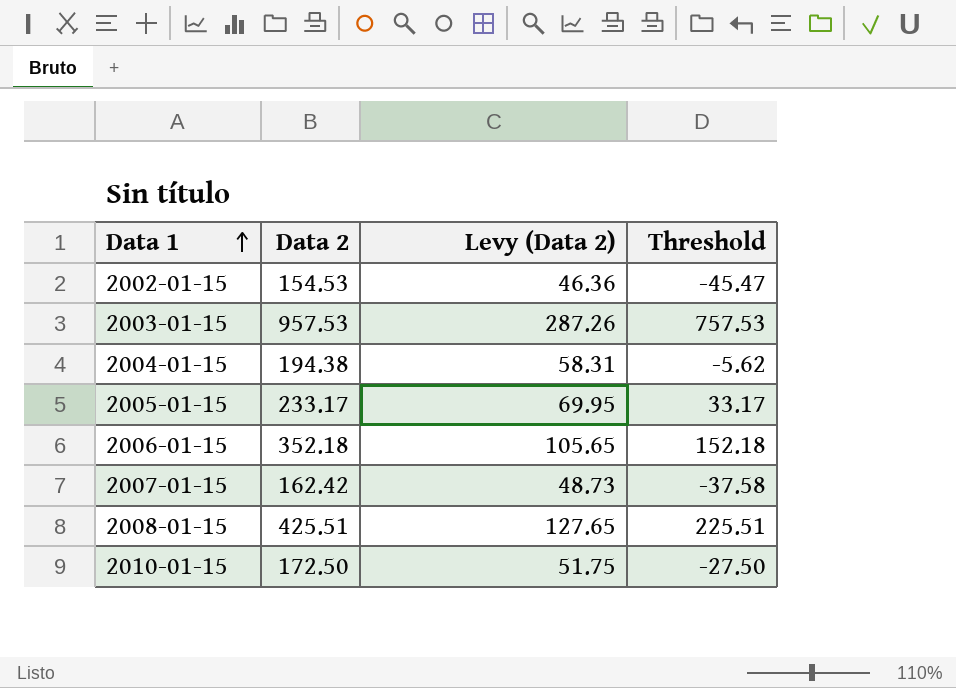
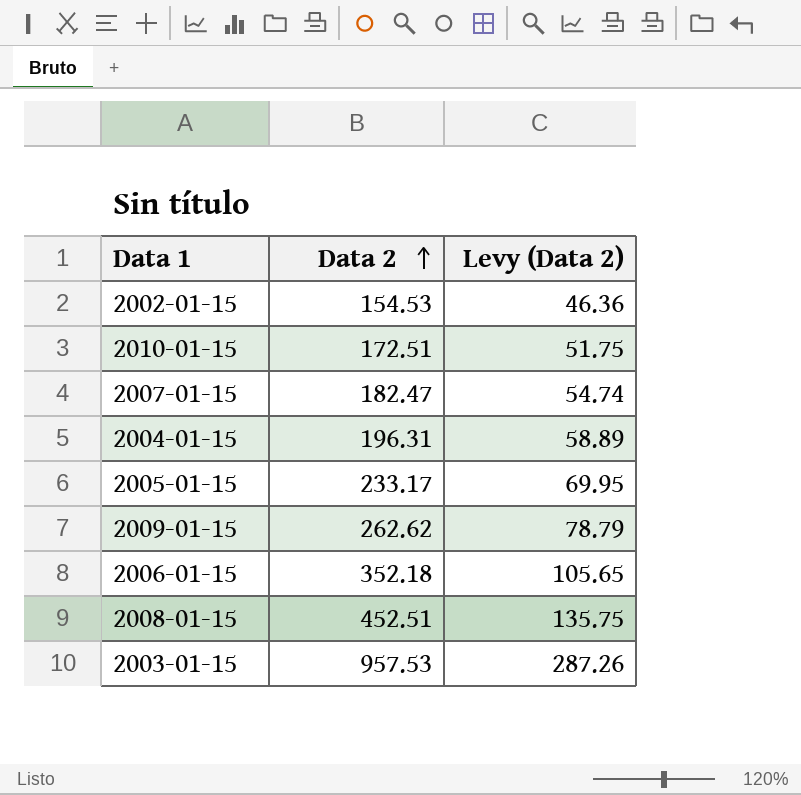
row order: Data 1 ascending -> Data 2 ascending
column Threshold | formula: [Data 2] - 200 -> none
2010-01-15 | Data 2: 172.50 -> 172.51
2007-01-15 | Data 2: 162.42 -> 182.47
2007-01-15 | Levy (Data 2): 48.73 -> 54.74
2004-01-15 | Data 2: 194.38 -> 196.31
2004-01-15 | Levy (Data 2): 58.31 -> 58.89
row 2009-01-15: none -> 262.62 | 78.79
2008-01-15 | Data 2: 425.51 -> 452.51
2008-01-15 | Levy (Data 2): 127.65 -> 135.75

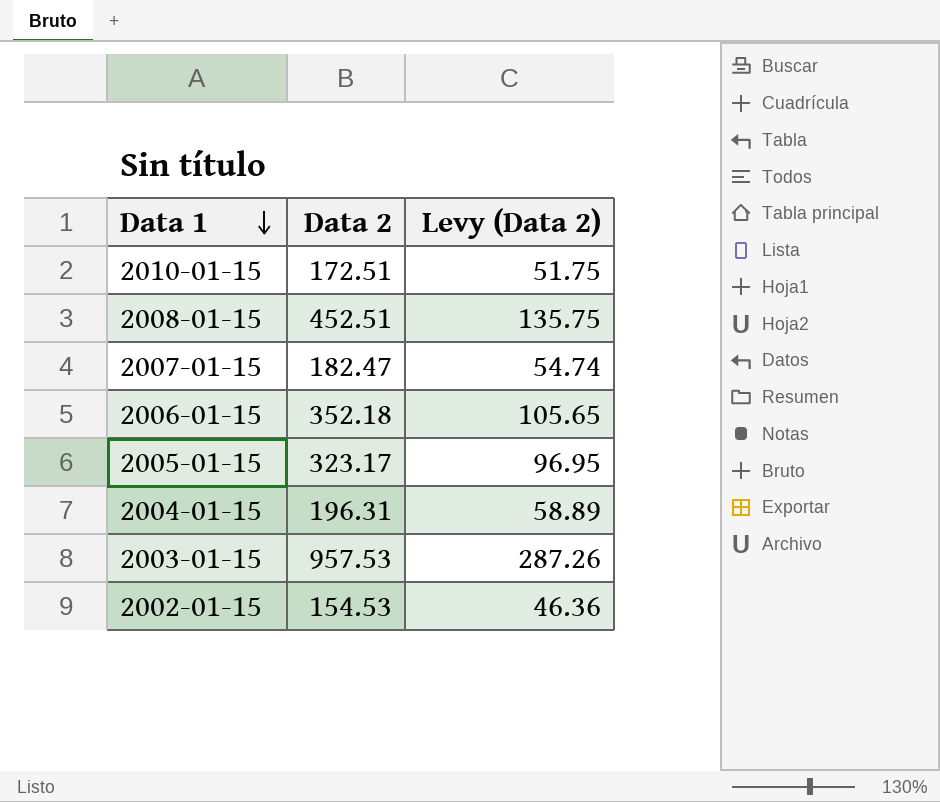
row order: Data 2 ascending -> Data 1 descending
row 2009-01-15: 262.62 | 78.79 -> none
2005-01-15 | Data 2: 233.17 -> 323.17
2005-01-15 | Levy (Data 2): 69.95 -> 96.95

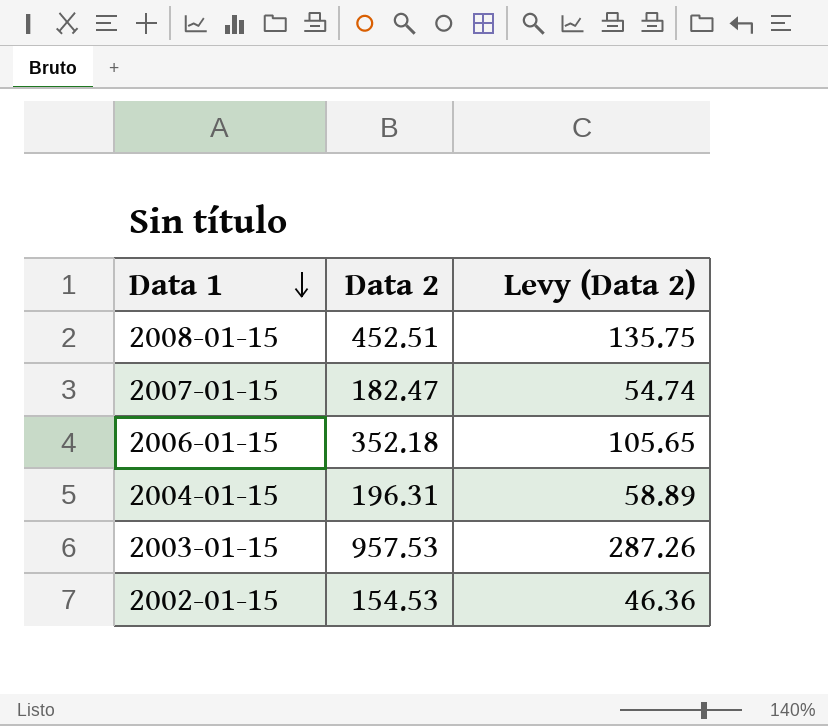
row 2010-01-15: 172.51 | 51.75 -> none
row 2005-01-15: 323.17 | 96.95 -> none

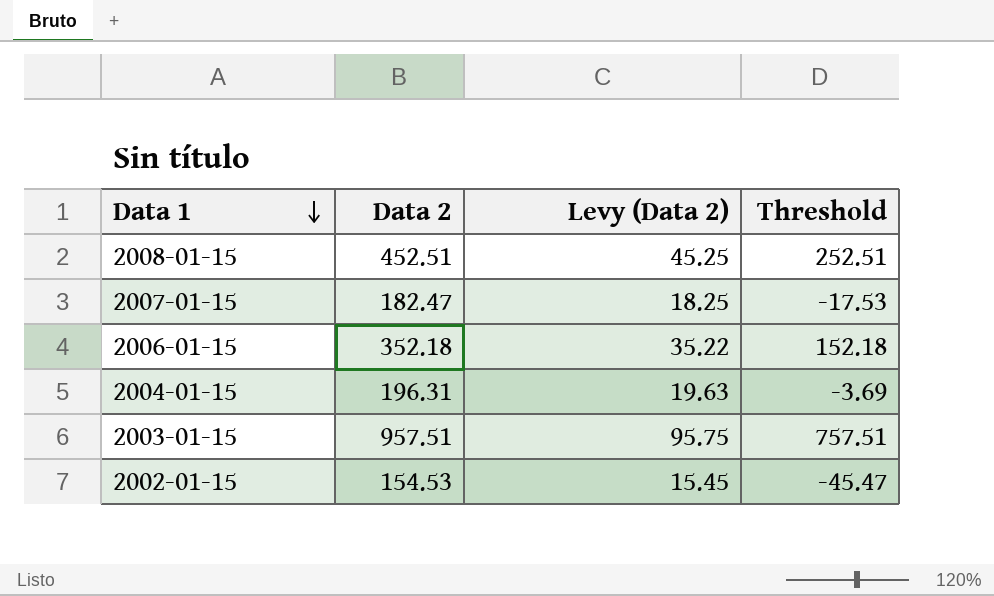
column Levy (Data 2) | formula: [Data 2] * 0.3 -> [Data 2] * 0.1
column Threshold | formula: none -> [Data 2] - 200
2003-01-15 | Data 2: 957.53 -> 957.51

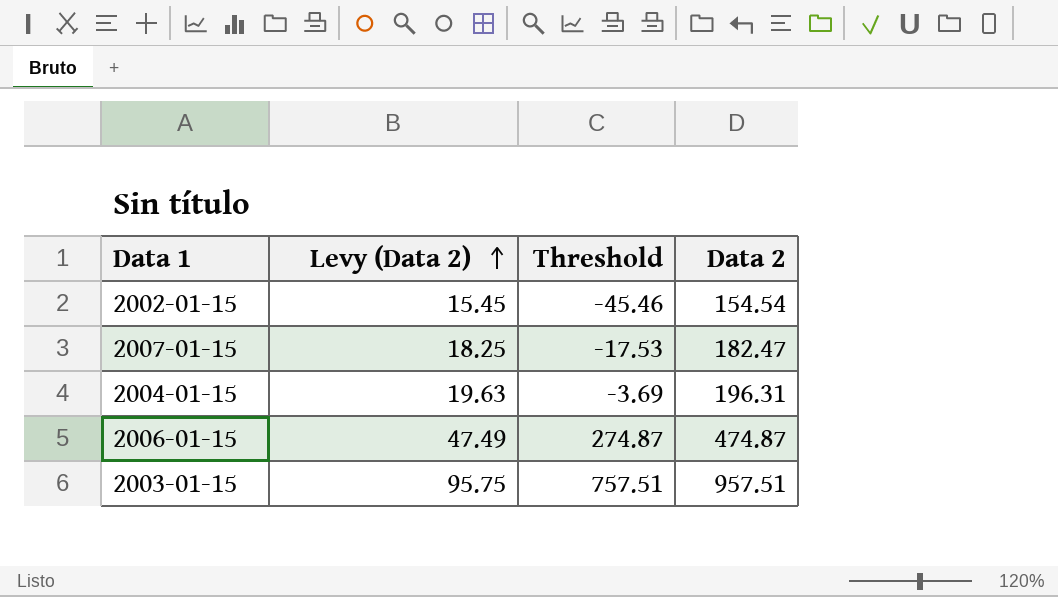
row order: Data 1 descending -> Levy (Data 2) ascending
column Data 2 | position: 2 -> 4
row 2008-01-15: 452.51 | 45.25 | 252.51 -> none
2002-01-15 | Threshold: -45.47 -> -45.46
2002-01-15 | Data 2: 154.53 -> 154.54
2006-01-15 | Levy (Data 2): 35.22 -> 47.49
2006-01-15 | Threshold: 152.18 -> 274.87
2006-01-15 | Data 2: 352.18 -> 474.87

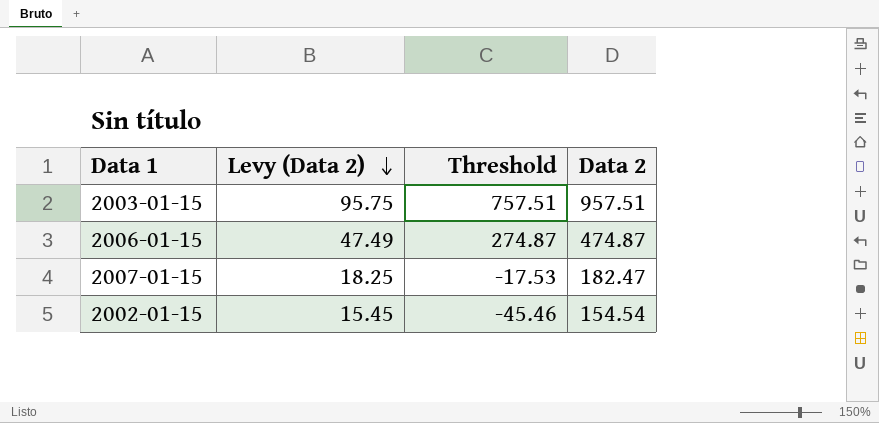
row order: Levy (Data 2) ascending -> Levy (Data 2) descending
row 2004-01-15: 19.63 | -3.69 | 196.31 -> none

